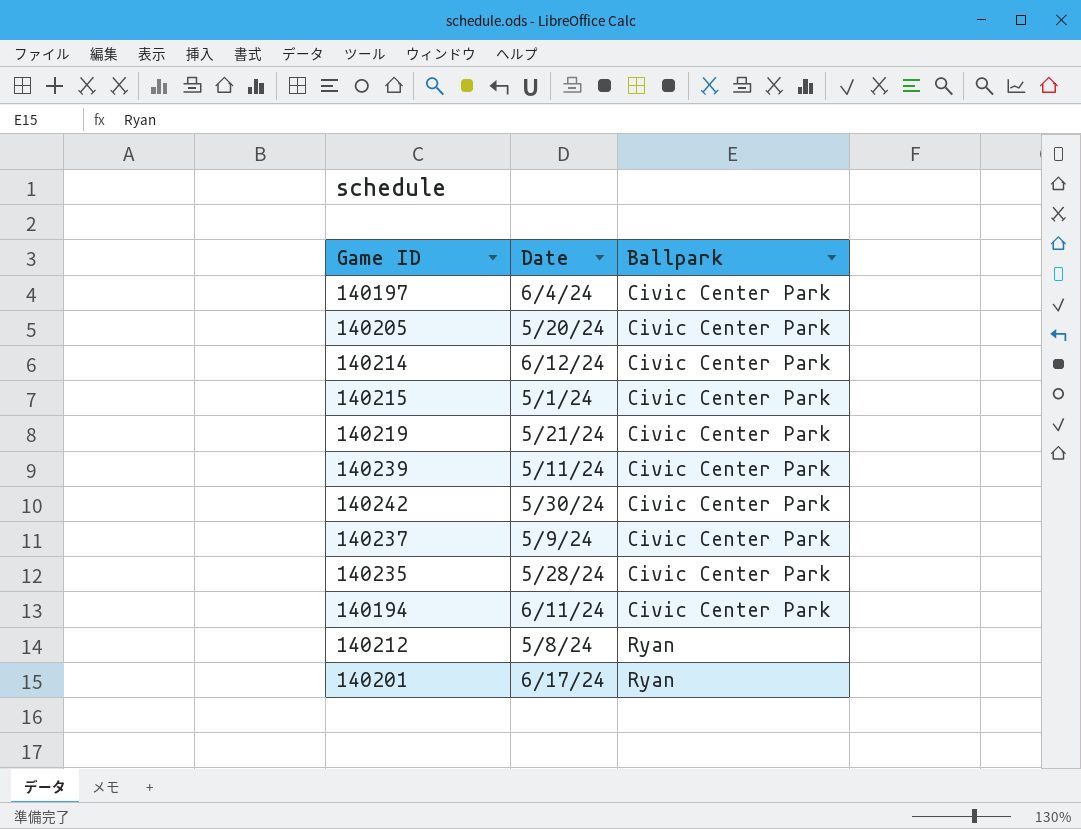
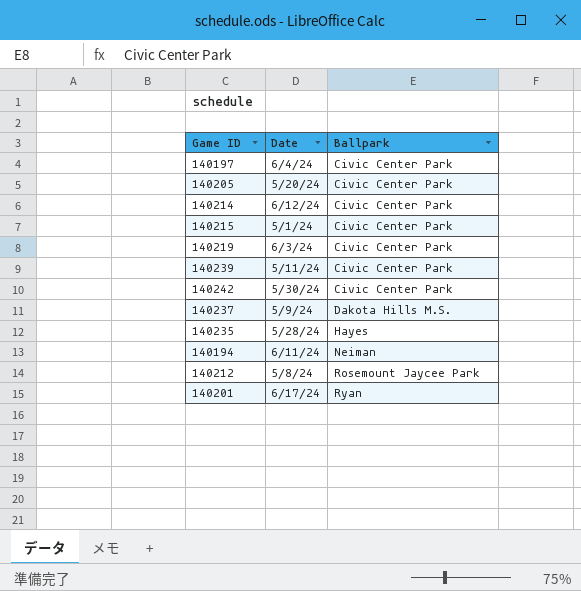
140219 | Date: 5/21/24 -> 6/3/24
140237 | Ballpark: Civic Center Park -> Dakota Hills M.S.
140235 | Ballpark: Civic Center Park -> Hayes
140194 | Ballpark: Civic Center Park -> Neiman
140212 | Ballpark: Ryan -> Rosemount Jaycee Park

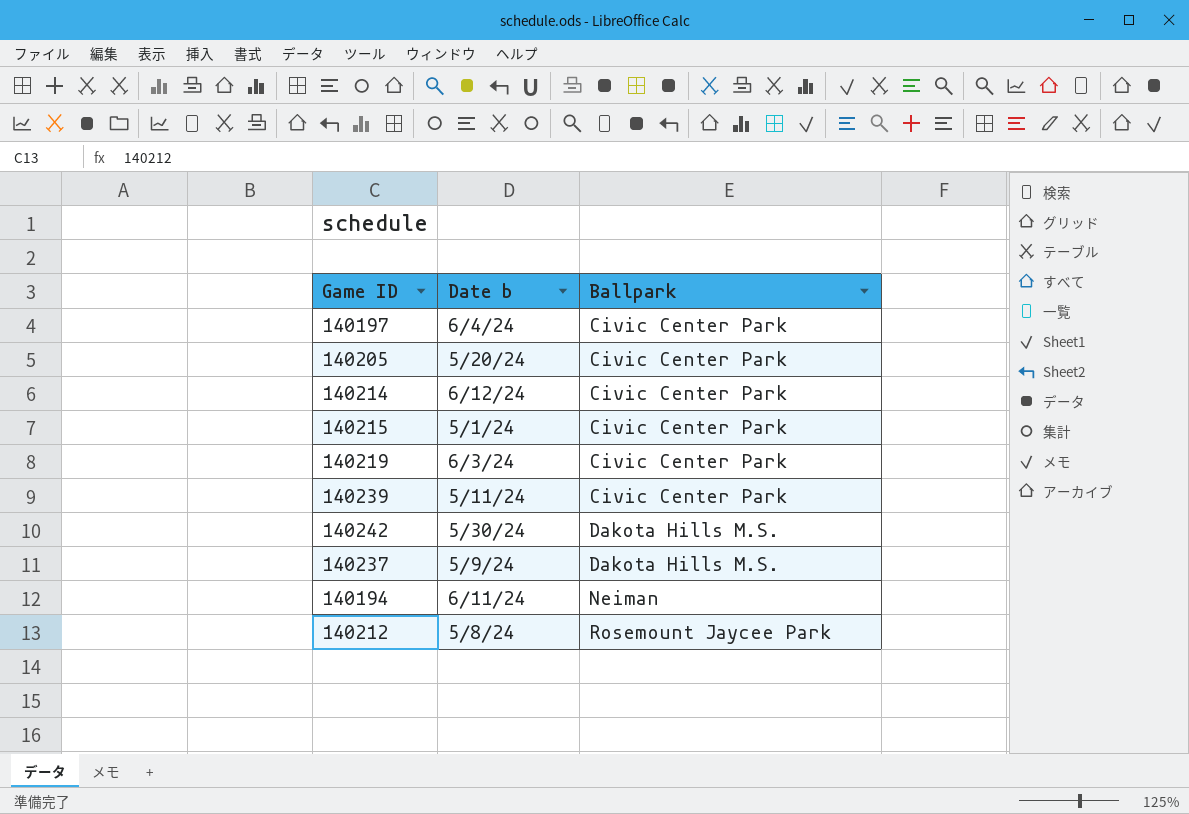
column name: Date -> Date b
row 140235: 5/28/24 | Hayes -> none
row 140201: 6/17/24 | Ryan -> none
140242 | Ballpark: Civic Center Park -> Dakota Hills M.S.

